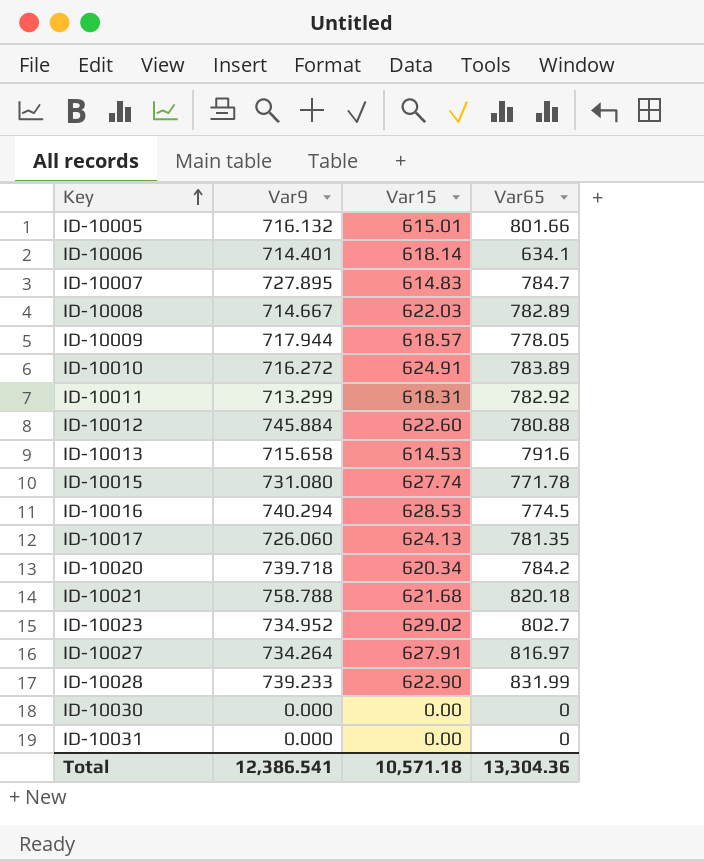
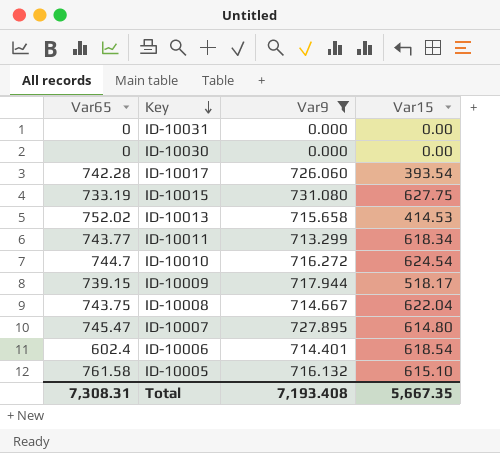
filter: none -> Var9 <= 731.080
row order: Key ascending -> Key descending
column Var65 | position: 4 -> 1
ID-10017 | Var65: 781.35 -> 742.28
ID-10017 | Var15: 624.13 -> 393.54
ID-10015 | Var65: 771.78 -> 733.19
ID-10015 | Var15: 627.74 -> 627.75
ID-10013 | Var65: 791.6 -> 752.02
ID-10013 | Var15: 614.53 -> 414.53
ID-10011 | Var65: 782.92 -> 743.77
ID-10011 | Var15: 618.31 -> 618.34
ID-10010 | Var65: 783.89 -> 744.7
ID-10010 | Var15: 624.91 -> 624.54
ID-10009 | Var65: 778.05 -> 739.15
ID-10009 | Var15: 618.57 -> 518.17
ID-10008 | Var65: 782.89 -> 743.75
ID-10008 | Var15: 622.03 -> 622.04
ID-10007 | Var65: 784.7 -> 745.47
ID-10007 | Var15: 614.83 -> 614.80
ID-10006 | Var65: 634.1 -> 602.4
ID-10006 | Var15: 618.14 -> 618.54
ID-10005 | Var65: 801.66 -> 761.58
ID-10005 | Var15: 615.01 -> 615.10
Total | Var65: 13,304.36 -> 7,308.31
Total | Var9: 12,386.541 -> 7,193.408
Total | Var15: 10,571.18 -> 5,667.35

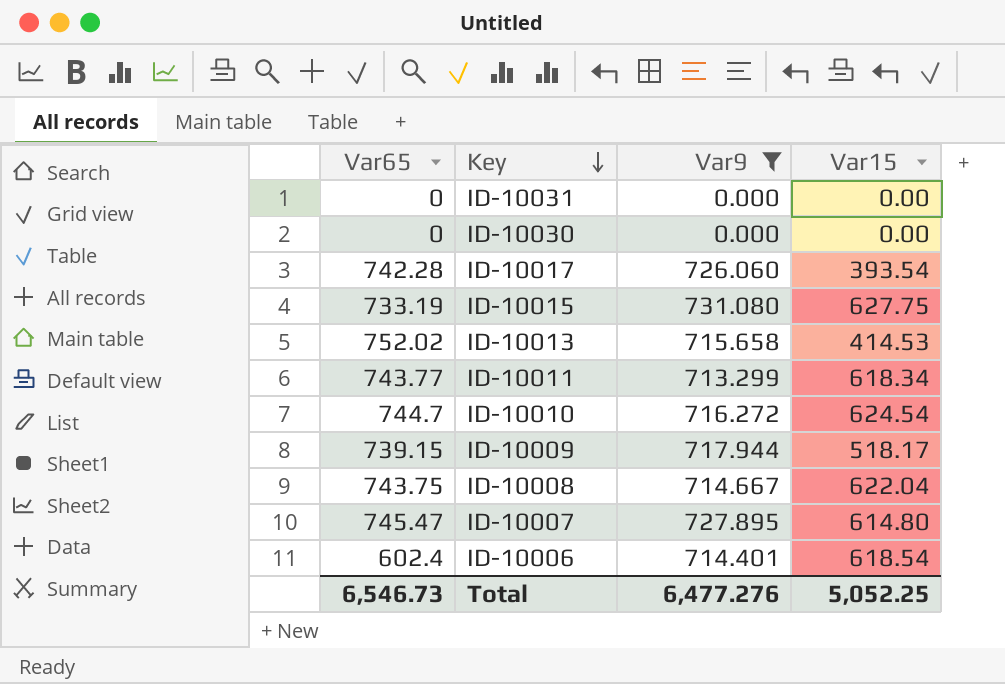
row ID-10005: 761.58 | 716.132 | 615.10 -> none
Total | Var65: 7,308.31 -> 6,546.73
Total | Var9: 7,193.408 -> 6,477.276
Total | Var15: 5,667.35 -> 5,052.25

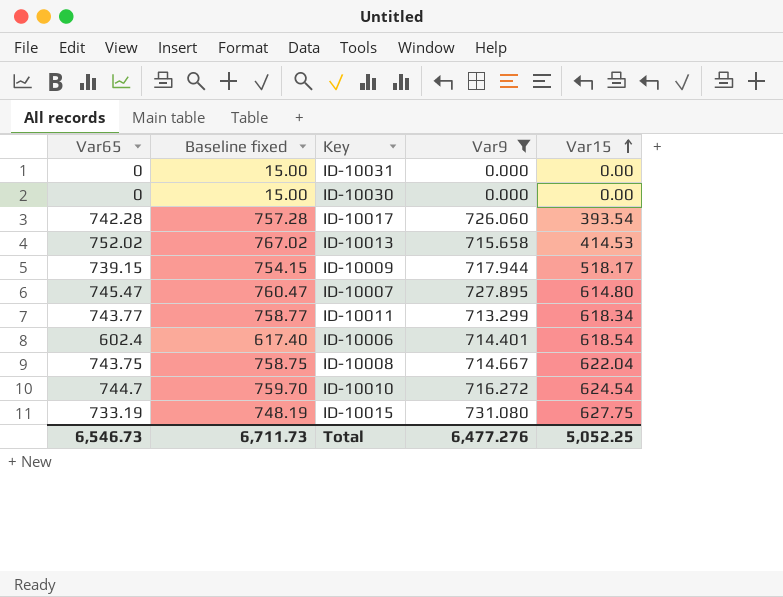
row order: Key descending -> Var15 ascending
column Baseline fixed | formula: none -> [Var65] + 15

